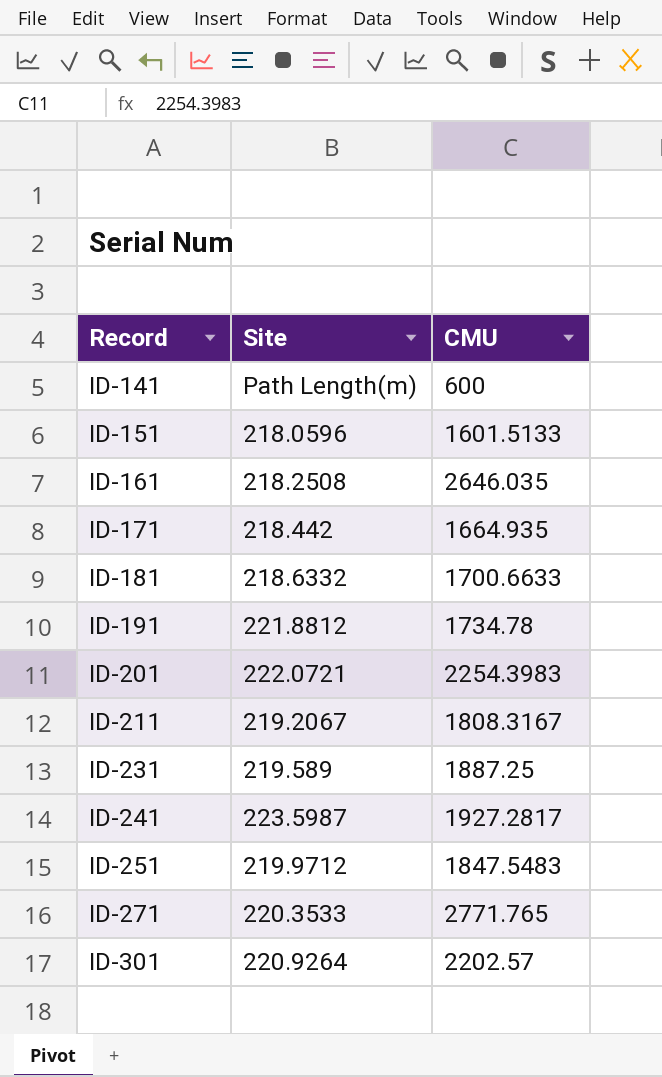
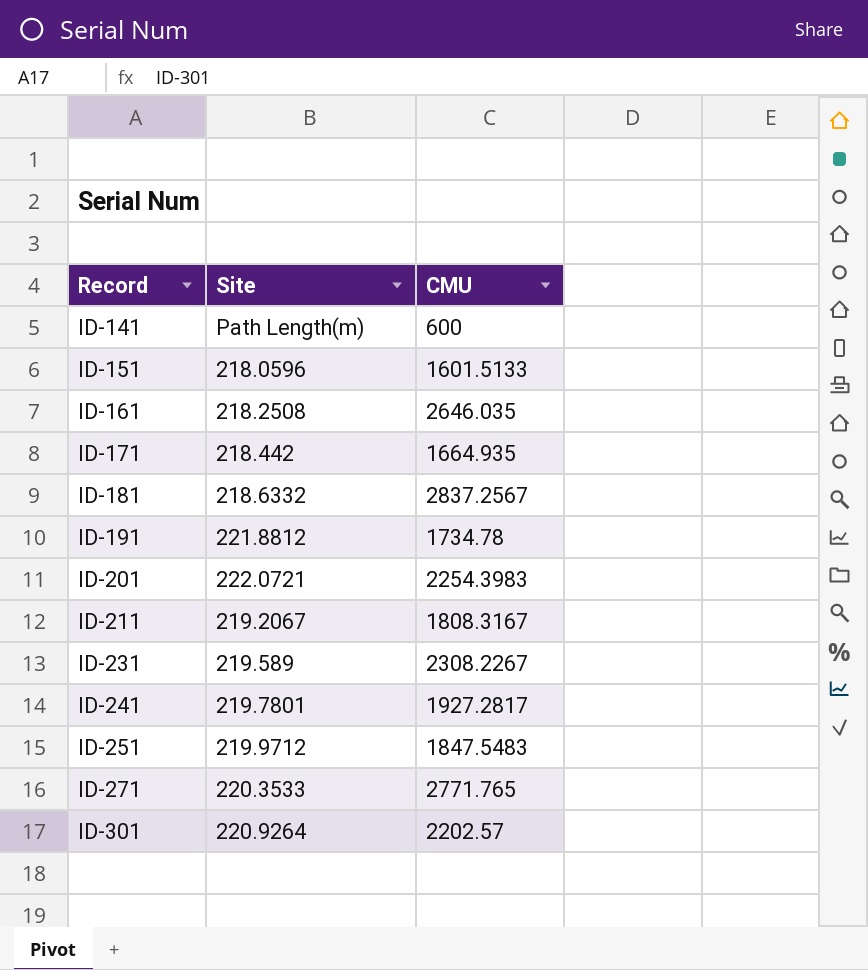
ID-181 | CMU: 1700.6633 -> 2837.2567
ID-231 | CMU: 1887.25 -> 2308.2267
ID-241 | Site: 223.5987 -> 219.7801

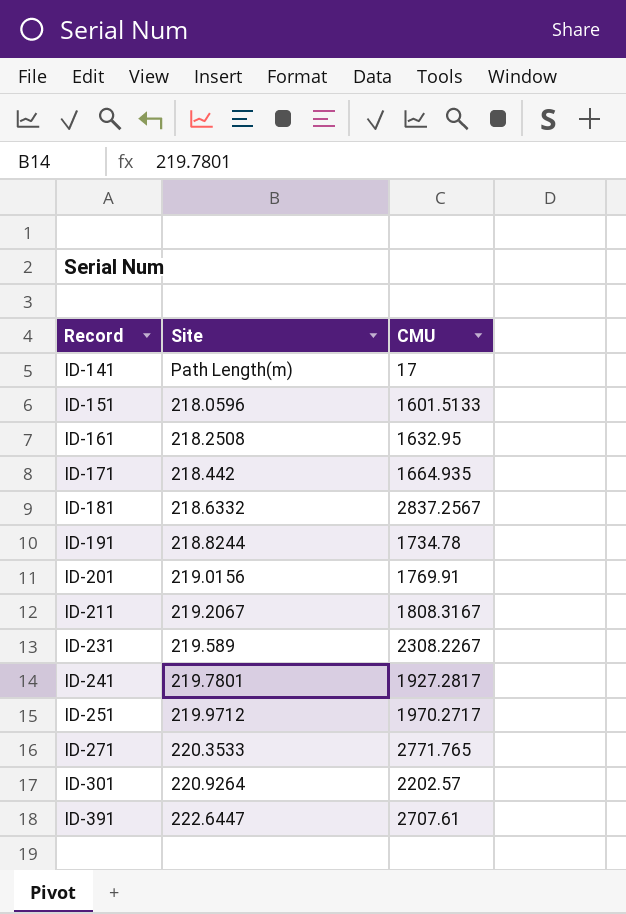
ID-141 | CMU: 600 -> 17
ID-161 | CMU: 2646.035 -> 1632.95
ID-191 | Site: 221.8812 -> 218.8244
ID-201 | Site: 222.0721 -> 219.0156
ID-201 | CMU: 2254.3983 -> 1769.91
ID-251 | CMU: 1847.5483 -> 1970.2717
row ID-391: none -> 222.6447 | 2707.61

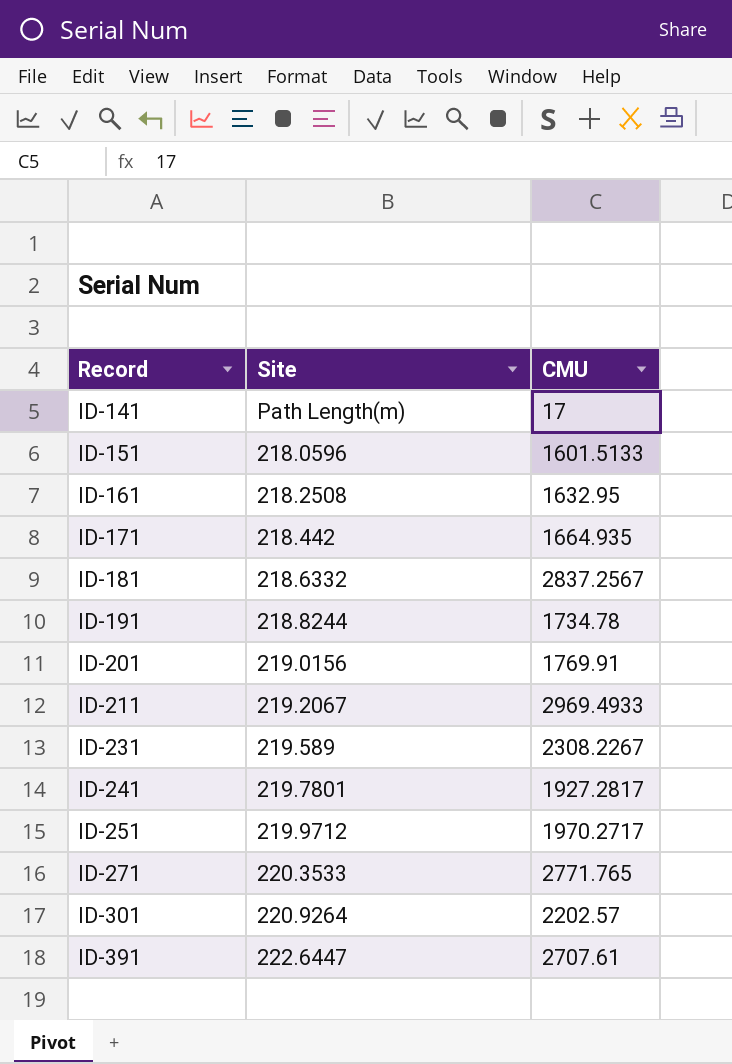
ID-211 | CMU: 1808.3167 -> 2969.4933

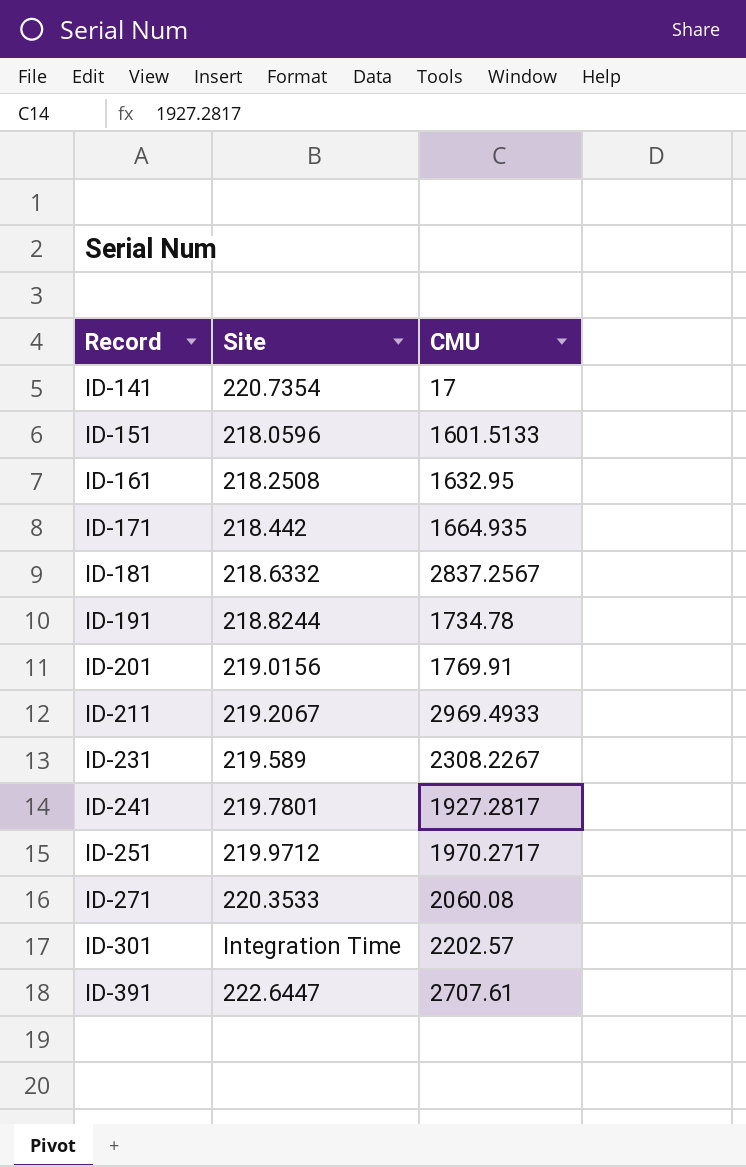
ID-141 | Site: Path Length(m) -> 220.7354
ID-271 | CMU: 2771.765 -> 2060.08
ID-301 | Site: 220.9264 -> Integration Time

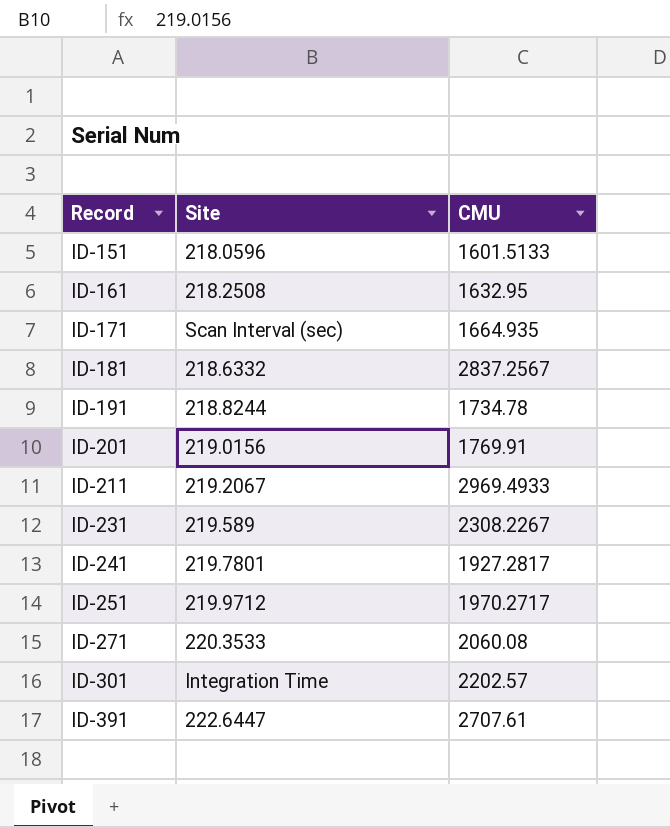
row ID-141: 220.7354 | 17 -> none
ID-171 | Site: 218.442 -> Scan Interval (sec)

